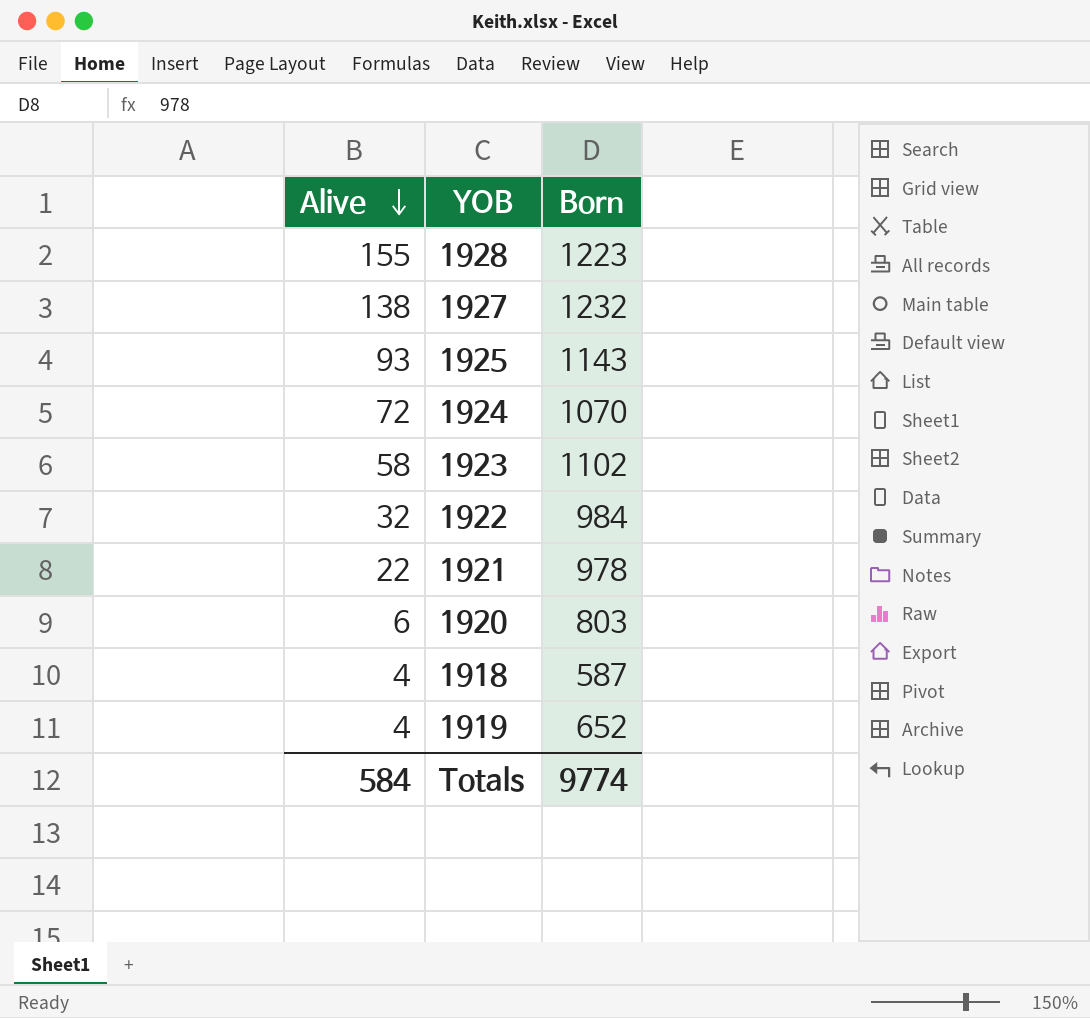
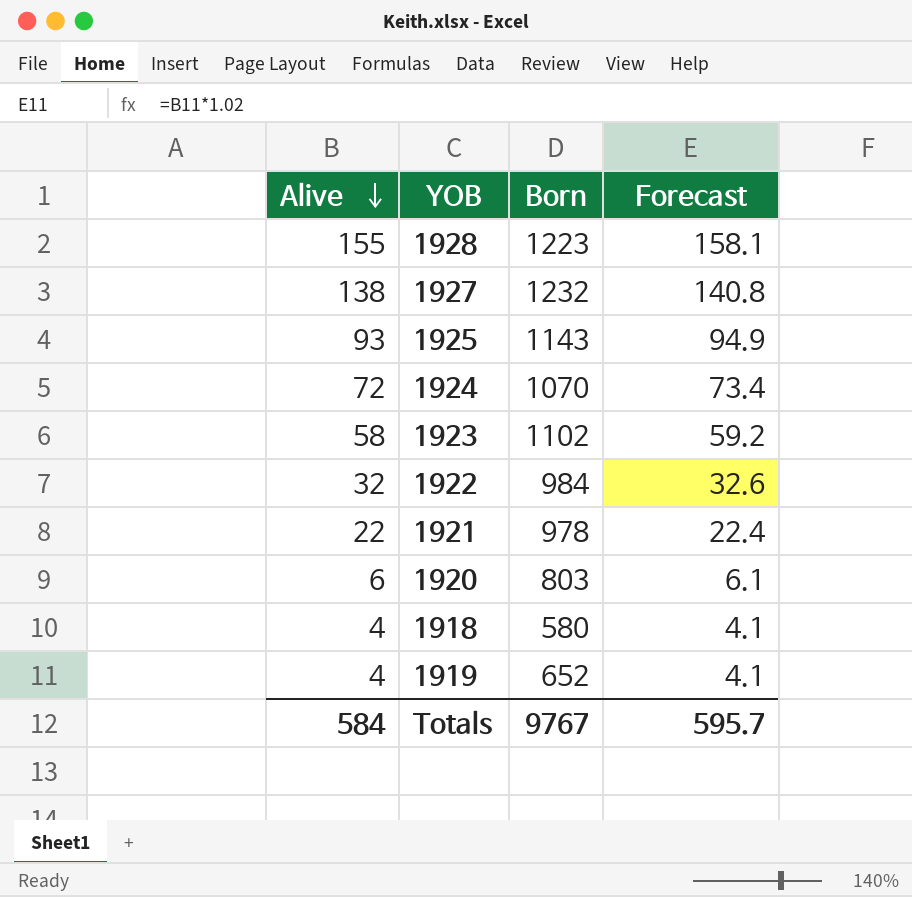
column Forecast | formula: none -> [Alive] * 1.02
1918 | Born: 587 -> 580
Totals | Born: 9774 -> 9767

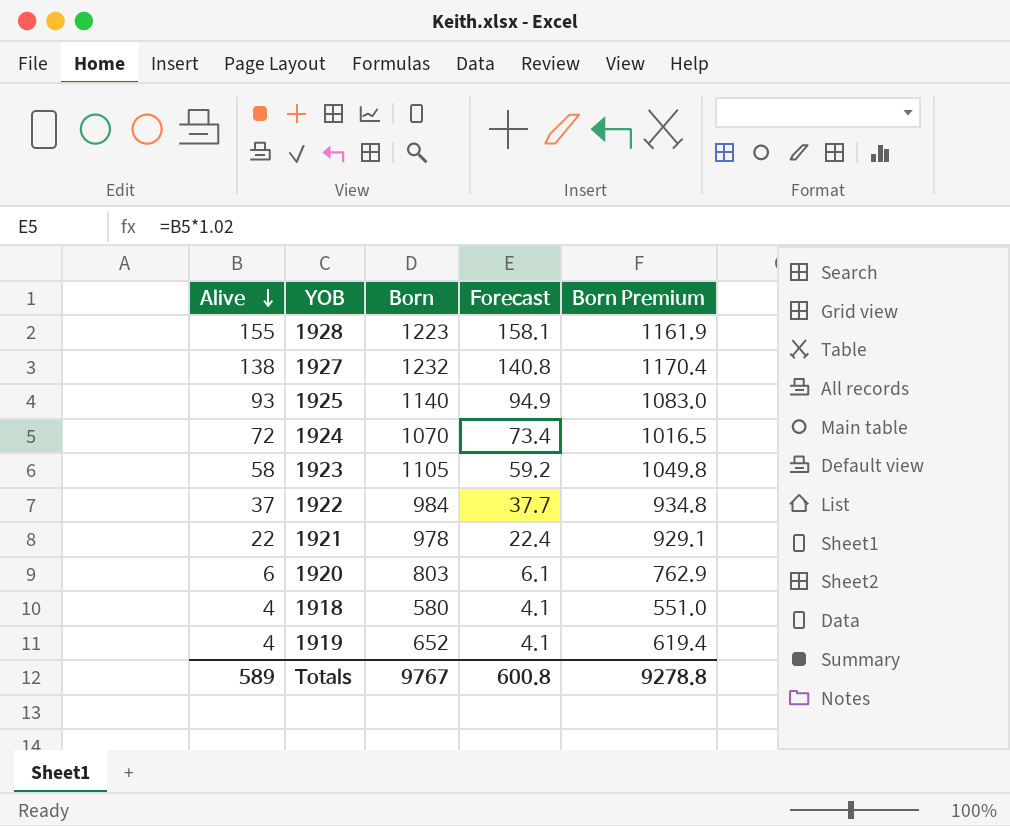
column Born Premium | formula: none -> [Born] * 0.95
1925 | Born: 1143 -> 1140
1923 | Born: 1102 -> 1105
1922 | Alive: 32 -> 37
1922 | Forecast: 32.6 -> 37.7
Totals | Alive: 584 -> 589
Totals | Forecast: 595.7 -> 600.8

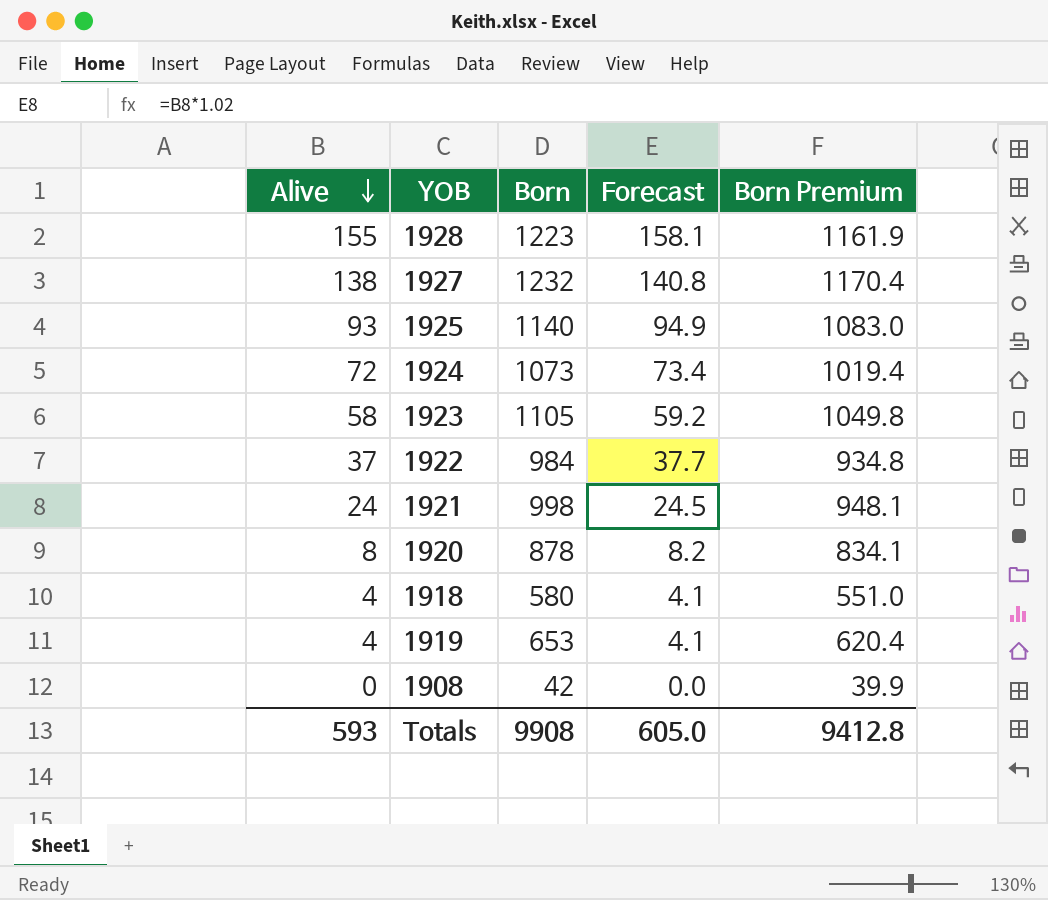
1924 | Born: 1070 -> 1073
1924 | Born Premium: 1016.5 -> 1019.4
1921 | Alive: 22 -> 24
1921 | Born: 978 -> 998
1921 | Forecast: 22.4 -> 24.5
1921 | Born Premium: 929.1 -> 948.1
1920 | Alive: 6 -> 8
1920 | Born: 803 -> 878
1920 | Forecast: 6.1 -> 8.2
1920 | Born Premium: 762.9 -> 834.1
1919 | Born: 652 -> 653
1919 | Born Premium: 619.4 -> 620.4
row 1908: none -> 0 | 42 | 0.0 | 39.9
Totals | Alive: 589 -> 593
Totals | Born: 9767 -> 9908
Totals | Forecast: 600.8 -> 605.0
Totals | Born Premium: 9278.8 -> 9412.8

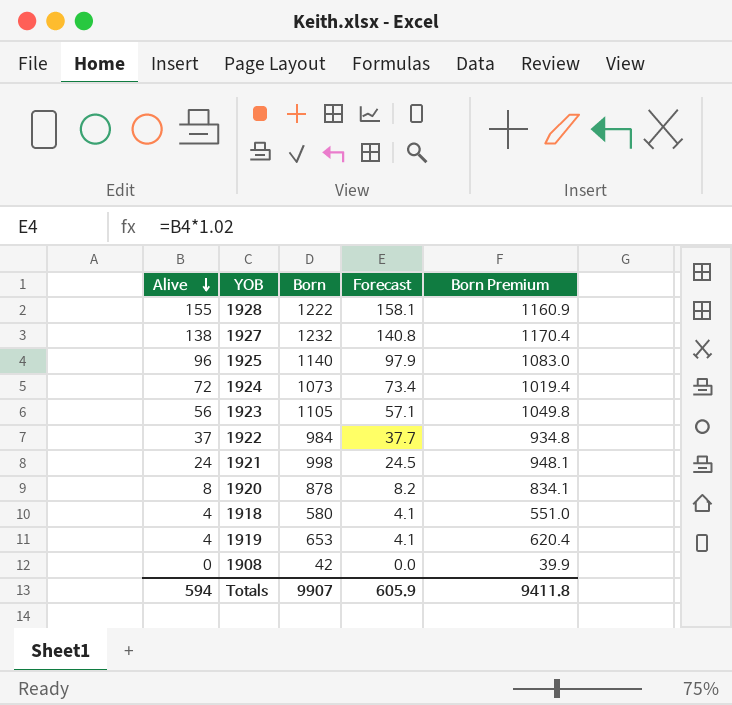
1928 | Born: 1223 -> 1222
1928 | Born Premium: 1161.9 -> 1160.9
1925 | Alive: 93 -> 96
1925 | Forecast: 94.9 -> 97.9
1923 | Alive: 58 -> 56
1923 | Forecast: 59.2 -> 57.1
Totals | Alive: 593 -> 594
Totals | Born: 9908 -> 9907
Totals | Forecast: 605.0 -> 605.9
Totals | Born Premium: 9412.8 -> 9411.8

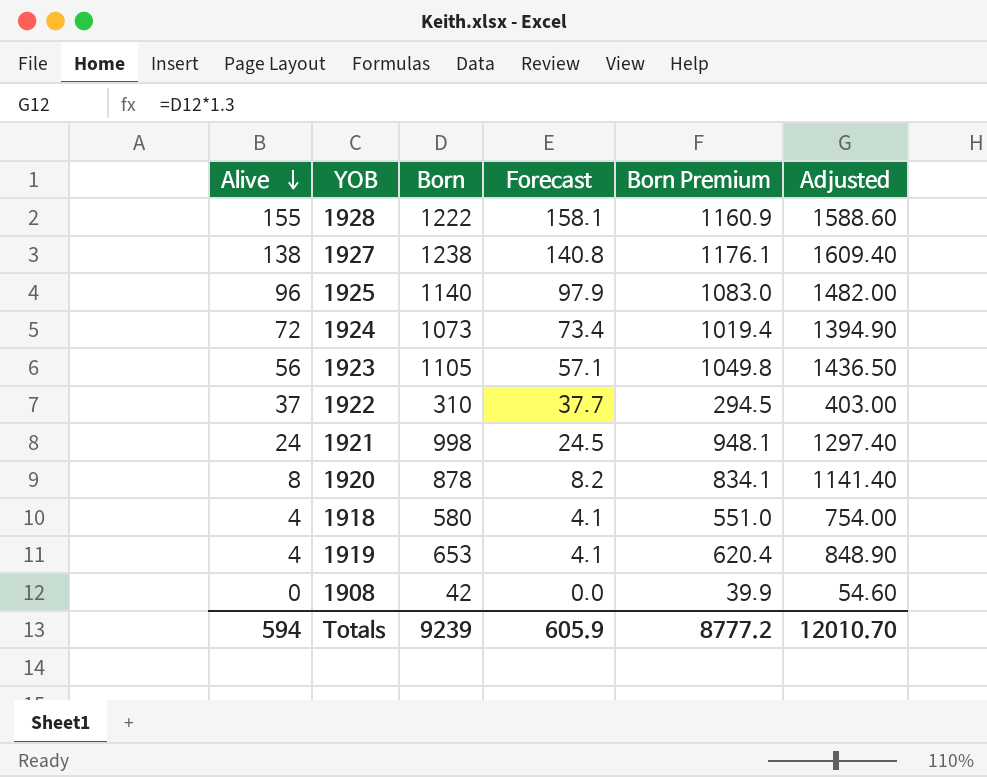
column Adjusted | formula: none -> [Born] * 1.3
1927 | Born: 1232 -> 1238
1927 | Born Premium: 1170.4 -> 1176.1
1922 | Born: 984 -> 310
1922 | Born Premium: 934.8 -> 294.5
Totals | Born: 9907 -> 9239
Totals | Born Premium: 9411.8 -> 8777.2

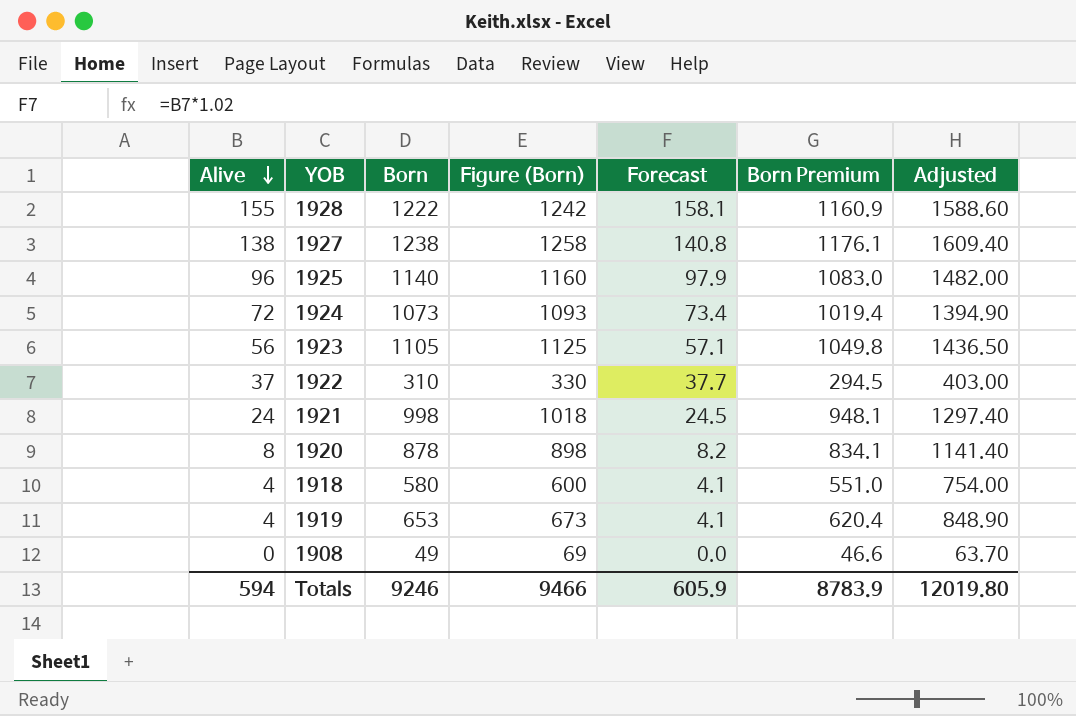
column Figure (Born) | formula: none -> [Born] + 20
1908 | Born: 42 -> 49
1908 | Born Premium: 39.9 -> 46.6
1908 | Adjusted: 54.60 -> 63.70
Totals | Born: 9239 -> 9246
Totals | Born Premium: 8777.2 -> 8783.9
Totals | Adjusted: 12010.70 -> 12019.80

